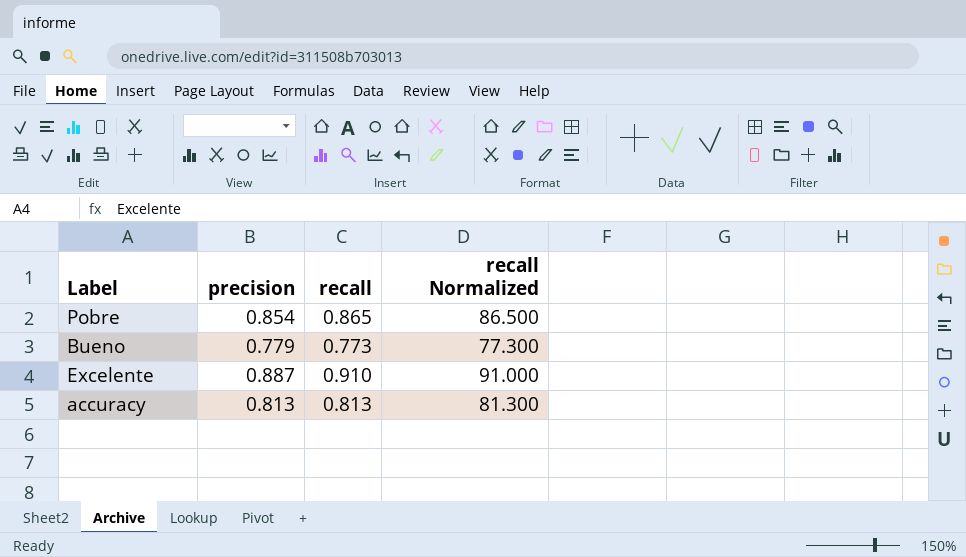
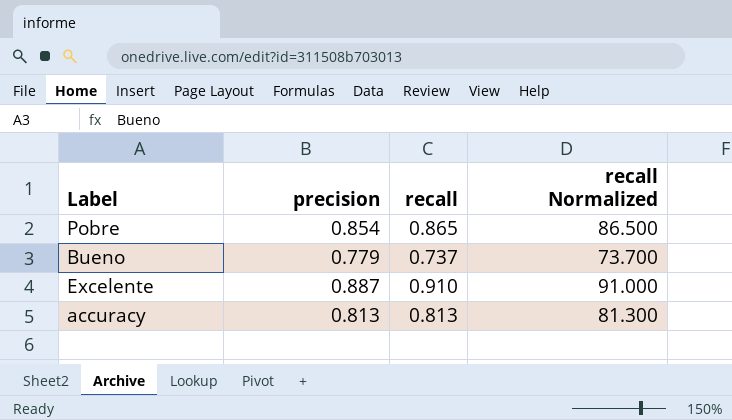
Bueno | recall: 0.773 -> 0.737
Bueno | recall Normalized: 77.300 -> 73.700

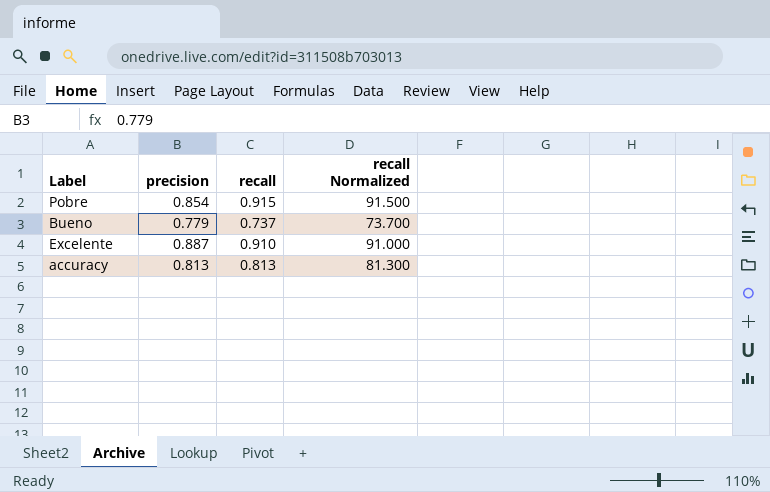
Pobre | recall: 0.865 -> 0.915
Pobre | recall Normalized: 86.500 -> 91.500

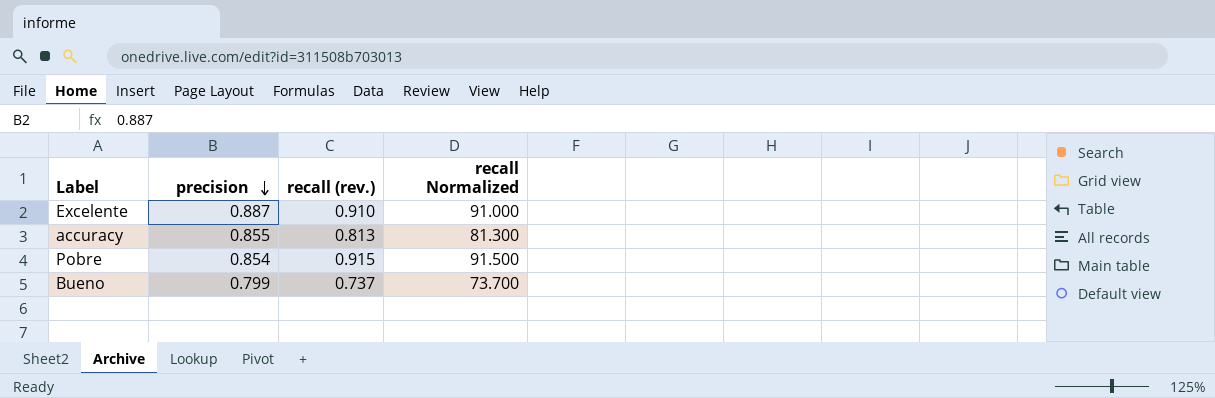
row order: none -> precision descending
column name: recall -> recall (rev.)
accuracy | precision: 0.813 -> 0.855
Bueno | precision: 0.779 -> 0.799

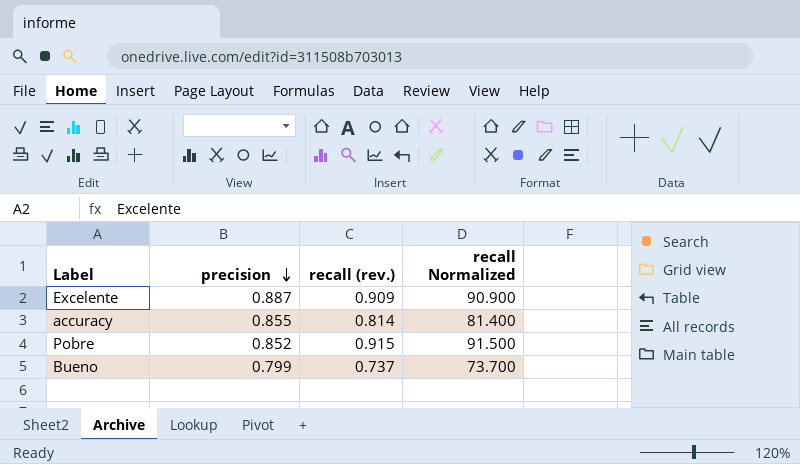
Excelente | recall (rev.): 0.910 -> 0.909
Excelente | recall Normalized: 91.000 -> 90.900
accuracy | recall (rev.): 0.813 -> 0.814
accuracy | recall Normalized: 81.300 -> 81.400
Pobre | precision: 0.854 -> 0.852

